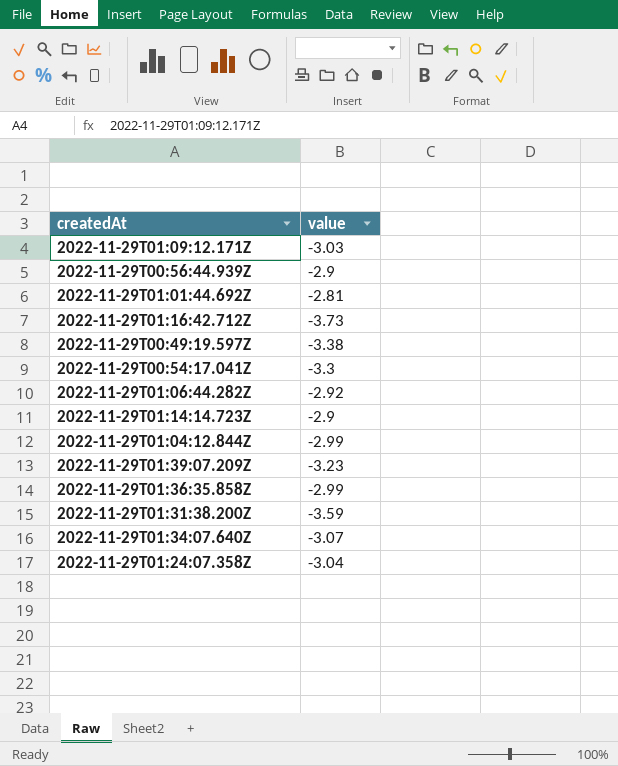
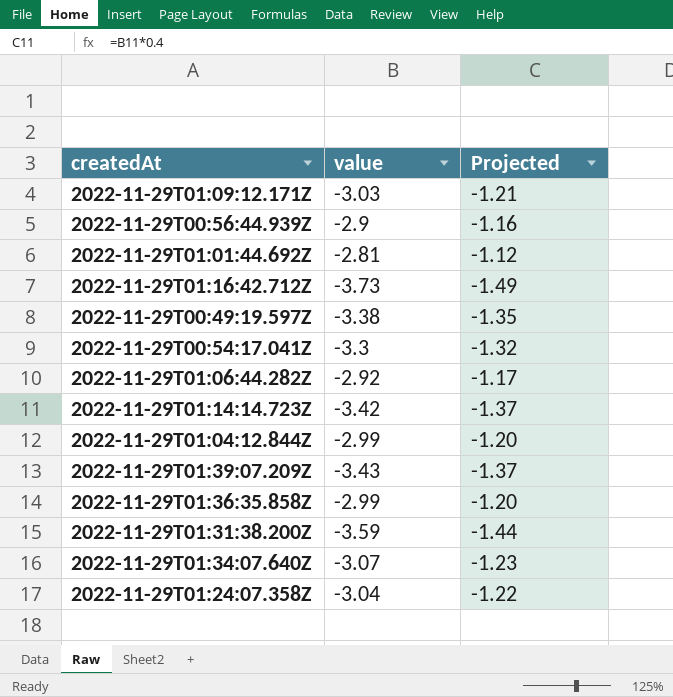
column Projected | formula: none -> [value] * 0.4
2022-11-29T01:14:14.723Z | value: -2.9 -> -3.42
2022-11-29T01:39:07.209Z | value: -3.23 -> -3.43

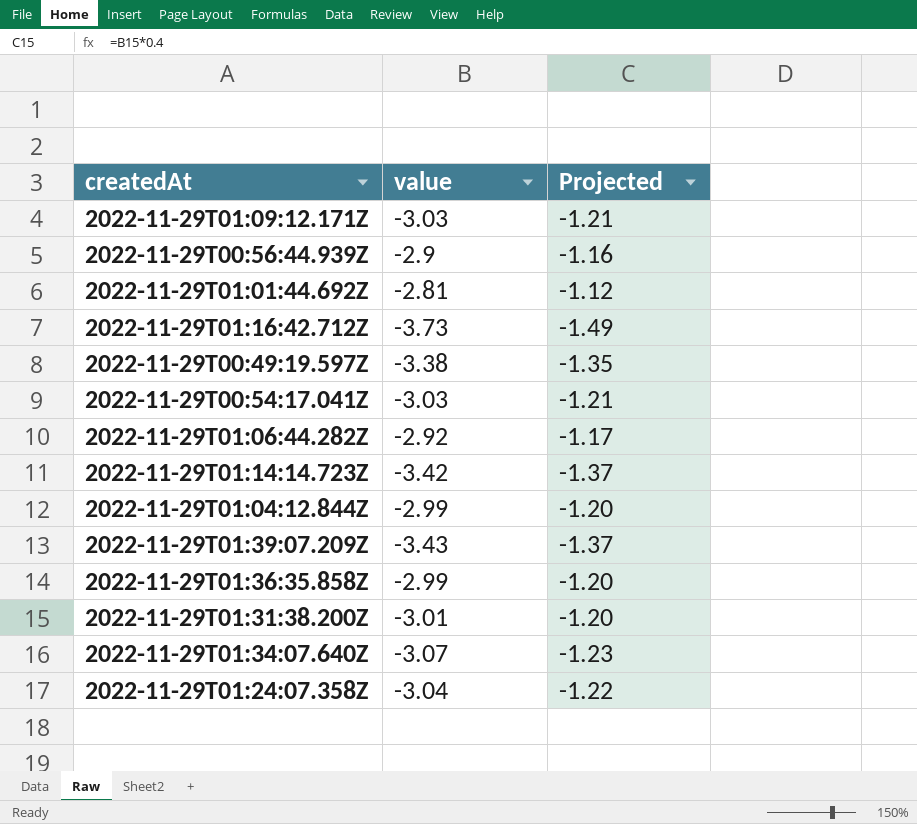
2022-11-29T00:54:17.041Z | value: -3.3 -> -3.03
2022-11-29T00:54:17.041Z | Projected: -1.32 -> -1.21
2022-11-29T01:31:38.200Z | value: -3.59 -> -3.01
2022-11-29T01:31:38.200Z | Projected: -1.44 -> -1.20

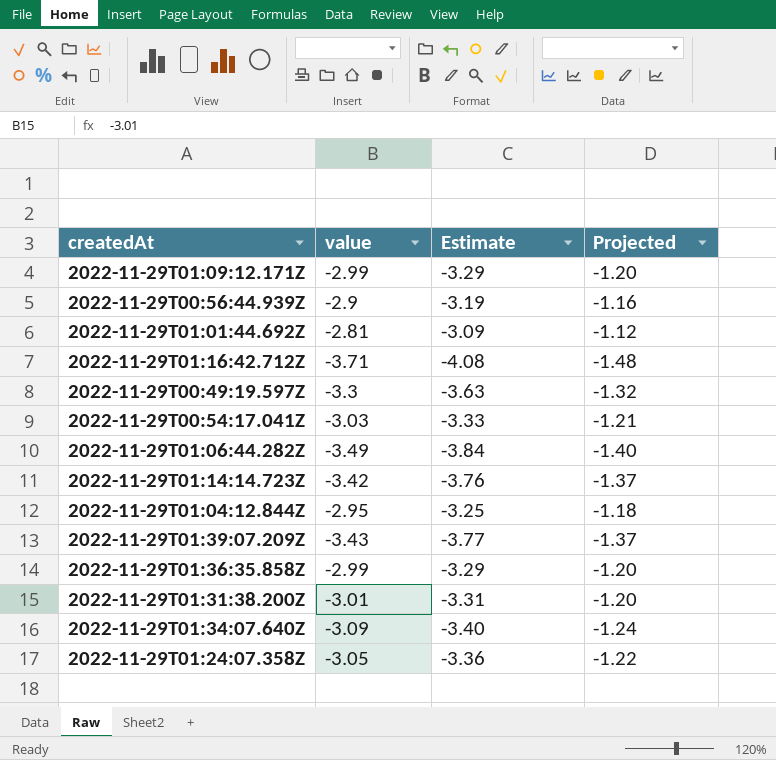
column Estimate | formula: none -> [value] * 1.1
2022-11-29T01:09:12.171Z | value: -3.03 -> -2.99
2022-11-29T01:09:12.171Z | Projected: -1.21 -> -1.20
2022-11-29T01:16:42.712Z | value: -3.73 -> -3.71
2022-11-29T01:16:42.712Z | Projected: -1.49 -> -1.48
2022-11-29T00:49:19.597Z | value: -3.38 -> -3.3
2022-11-29T00:49:19.597Z | Projected: -1.35 -> -1.32
2022-11-29T01:06:44.282Z | value: -2.92 -> -3.49
2022-11-29T01:06:44.282Z | Projected: -1.17 -> -1.40
2022-11-29T01:04:12.844Z | value: -2.99 -> -2.95
2022-11-29T01:04:12.844Z | Projected: -1.20 -> -1.18
2022-11-29T01:34:07.640Z | value: -3.07 -> -3.09
2022-11-29T01:34:07.640Z | Projected: -1.23 -> -1.24
2022-11-29T01:24:07.358Z | value: -3.04 -> -3.05

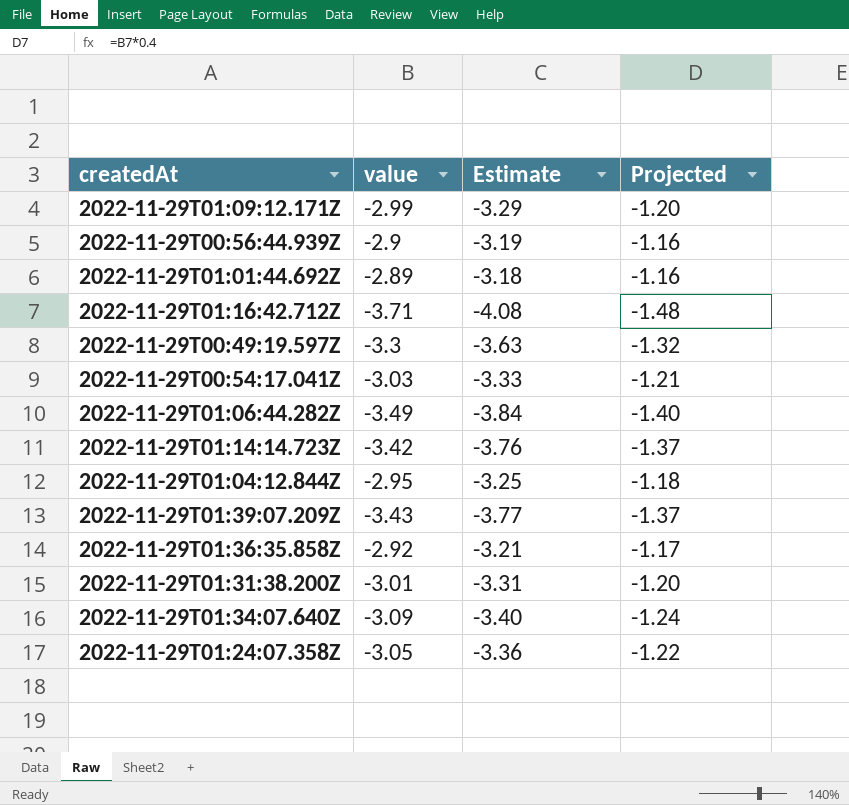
2022-11-29T01:01:44.692Z | value: -2.81 -> -2.89
2022-11-29T01:01:44.692Z | Estimate: -3.09 -> -3.18
2022-11-29T01:01:44.692Z | Projected: -1.12 -> -1.16
2022-11-29T01:36:35.858Z | value: -2.99 -> -2.92
2022-11-29T01:36:35.858Z | Estimate: -3.29 -> -3.21
2022-11-29T01:36:35.858Z | Projected: -1.20 -> -1.17

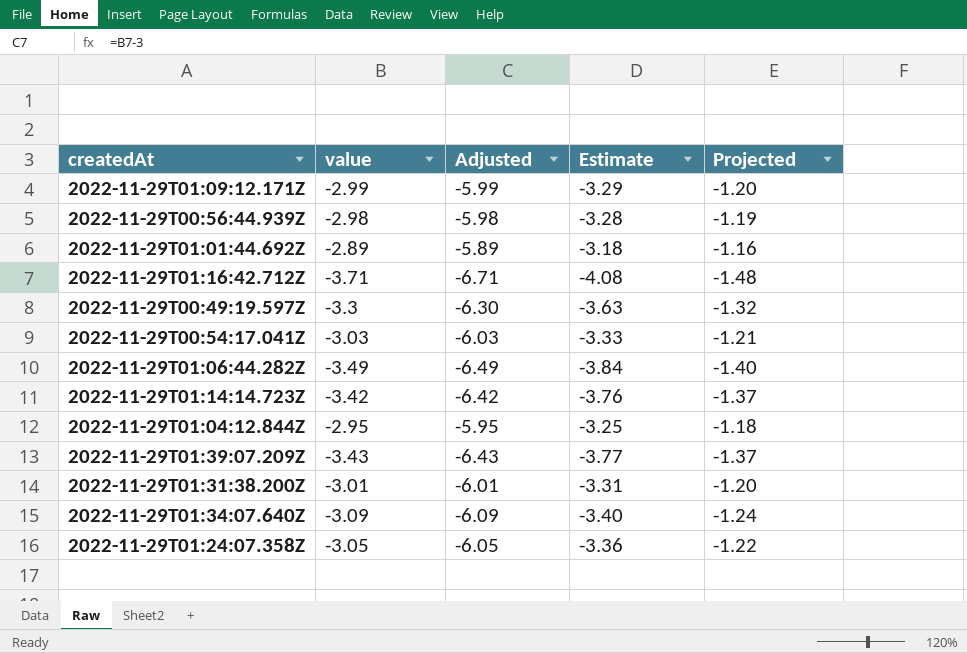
column Adjusted | formula: none -> [value] - 3
row 2022-11-29T01:36:35.858Z: -2.92 | -3.21 | -1.17 -> none
2022-11-29T00:56:44.939Z | value: -2.9 -> -2.98
2022-11-29T00:56:44.939Z | Estimate: -3.19 -> -3.28
2022-11-29T00:56:44.939Z | Projected: -1.16 -> -1.19

